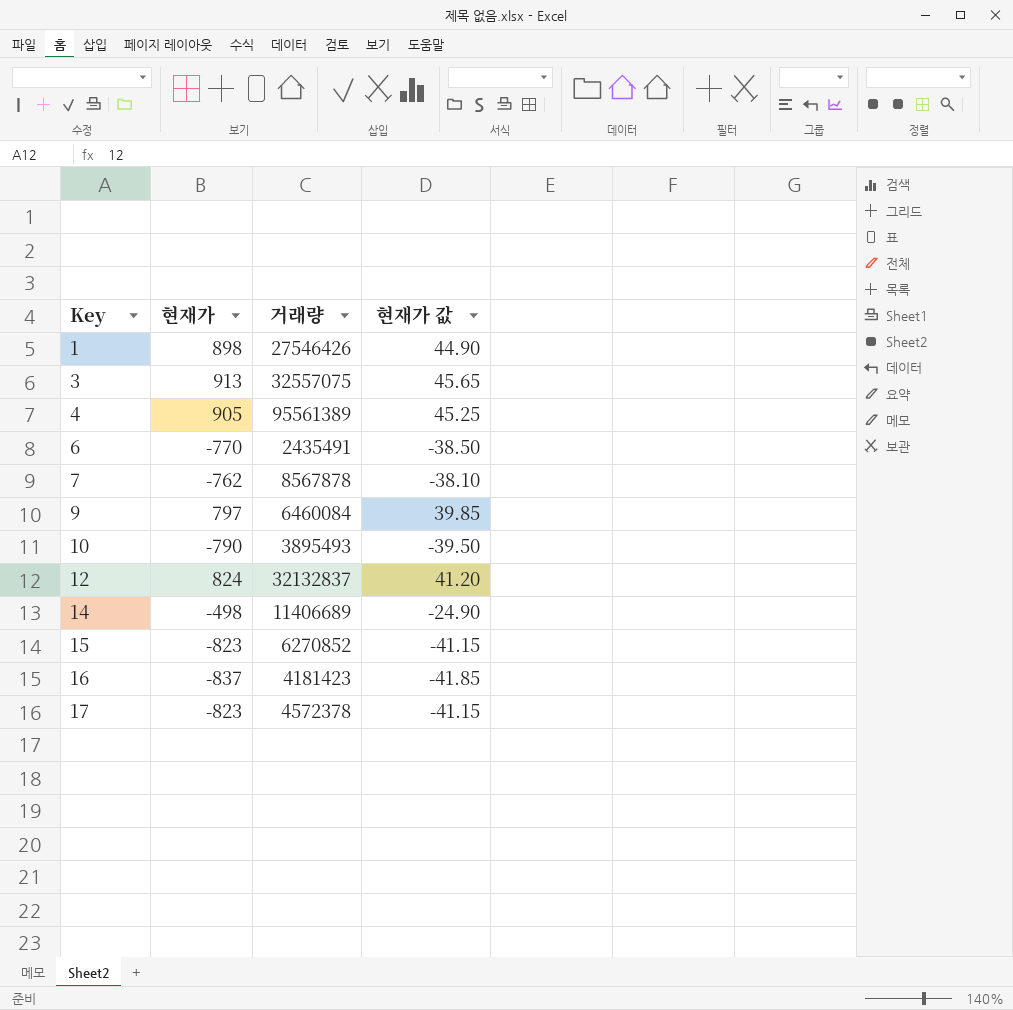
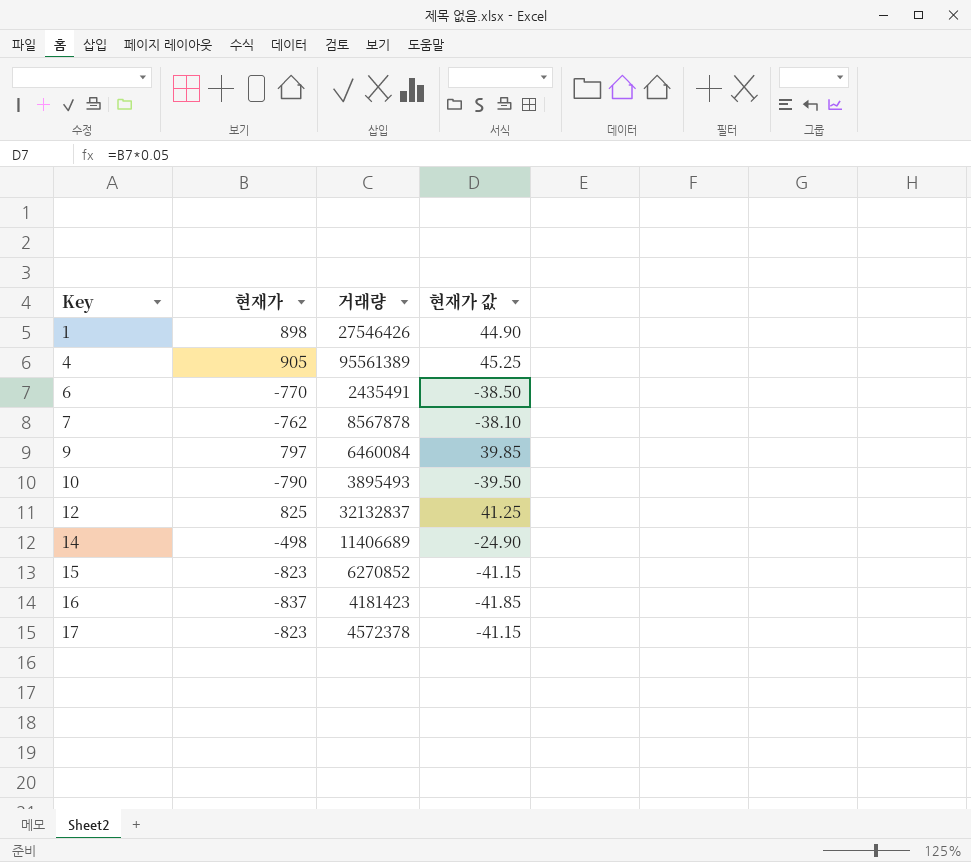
row 3: 913 | 32557075 | 45.65 -> none
12 | 현재가: 824 -> 825
12 | 현재가 값: 41.20 -> 41.25

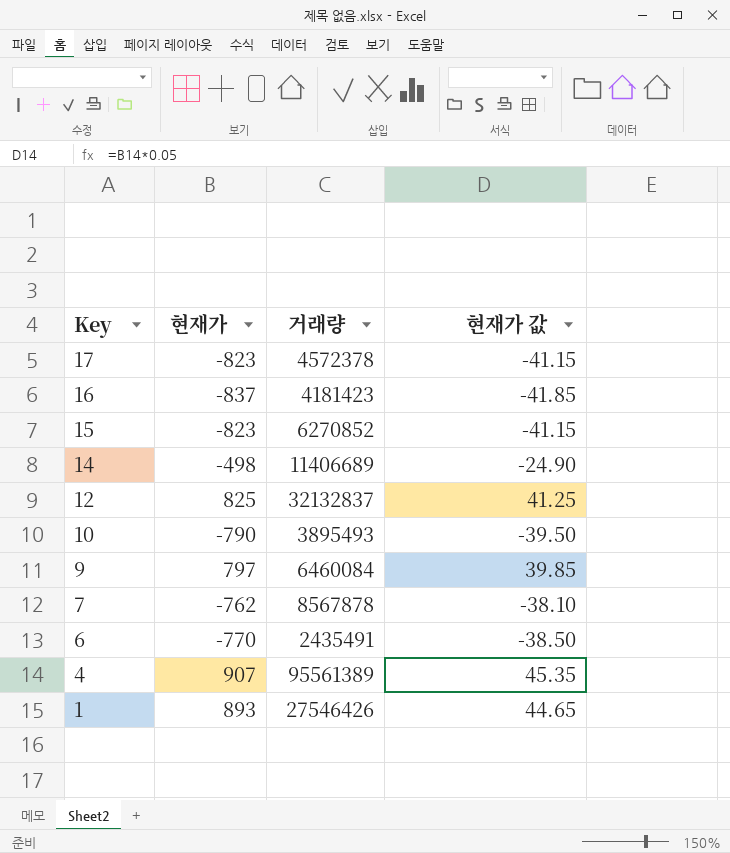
row order: Key ascending -> Key descending
4 | 현재가: 905 -> 907
4 | 현재가 값: 45.25 -> 45.35
1 | 현재가: 898 -> 893
1 | 현재가 값: 44.90 -> 44.65

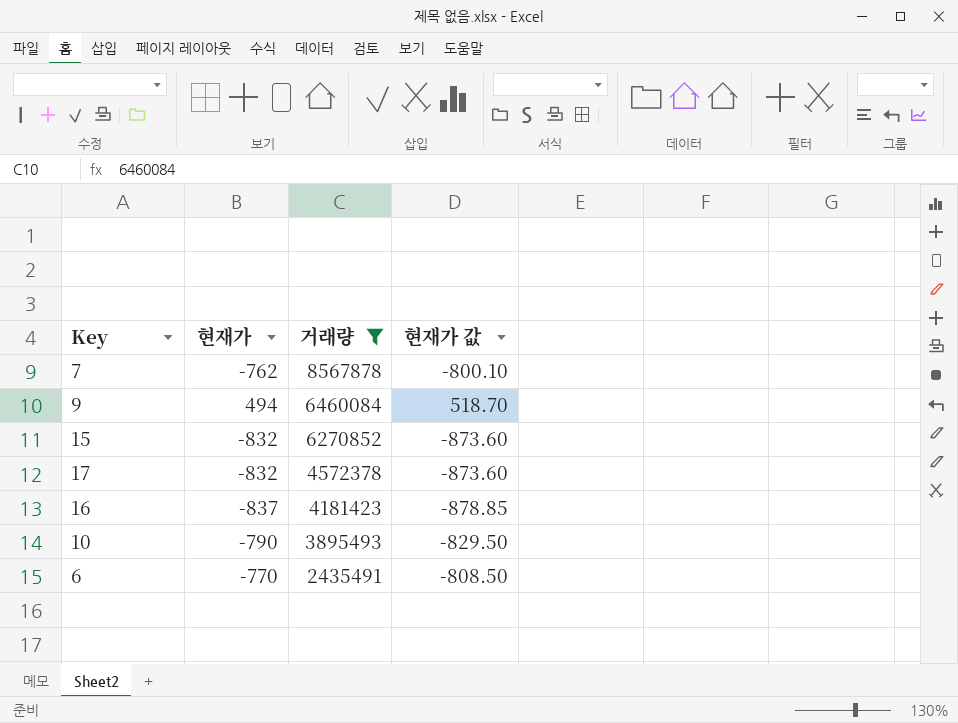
filter: none -> 거래량 <= 8567878
row order: Key descending -> 거래량 descending
column 현재가 값 | formula: [현재가] * 0.05 -> [현재가] * 1.05
9 | 현재가: 797 -> 494
15 | 현재가: -823 -> -832
17 | 현재가: -823 -> -832

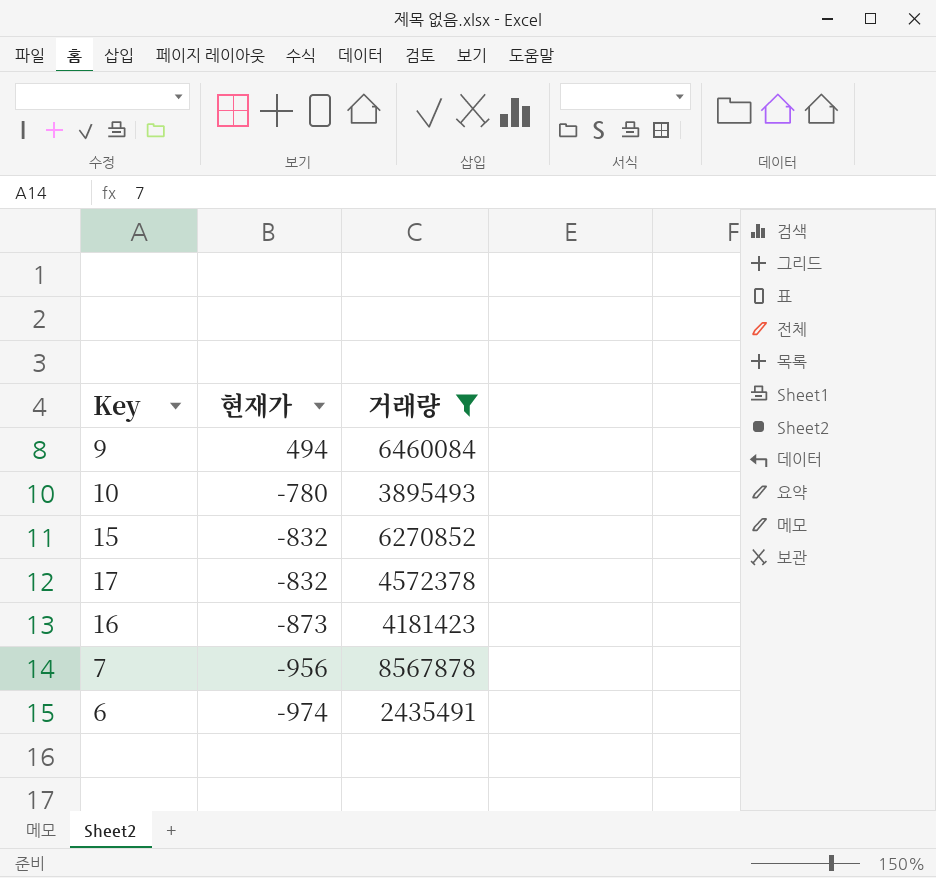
row order: 거래량 descending -> 현재가 descending
column 현재가 값 | formula: [현재가] * 1.05 -> none
10 | 현재가: -790 -> -780
16 | 현재가: -837 -> -873
7 | 현재가: -762 -> -956
6 | 현재가: -770 -> -974

